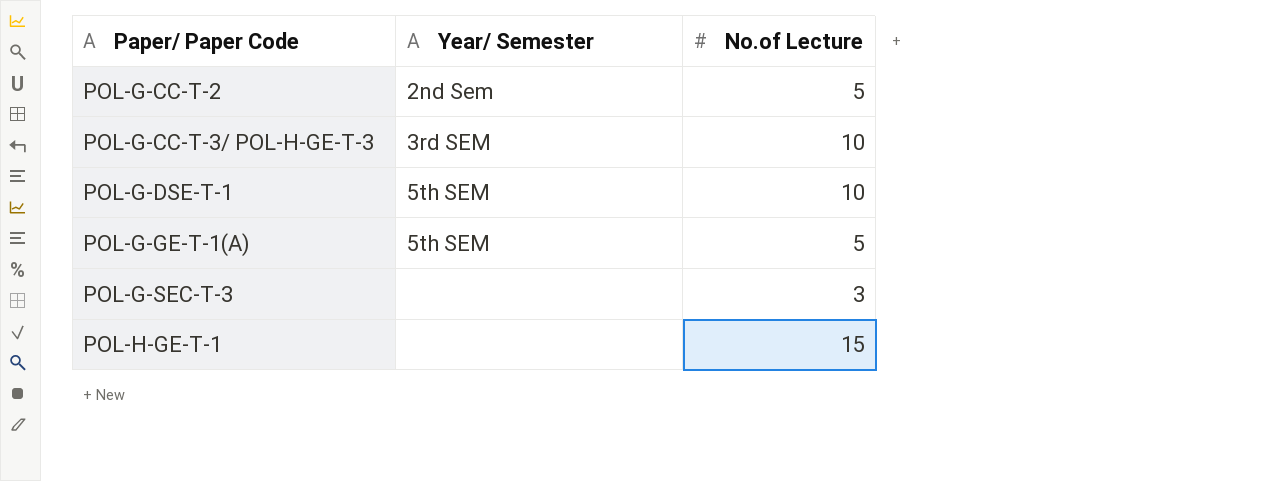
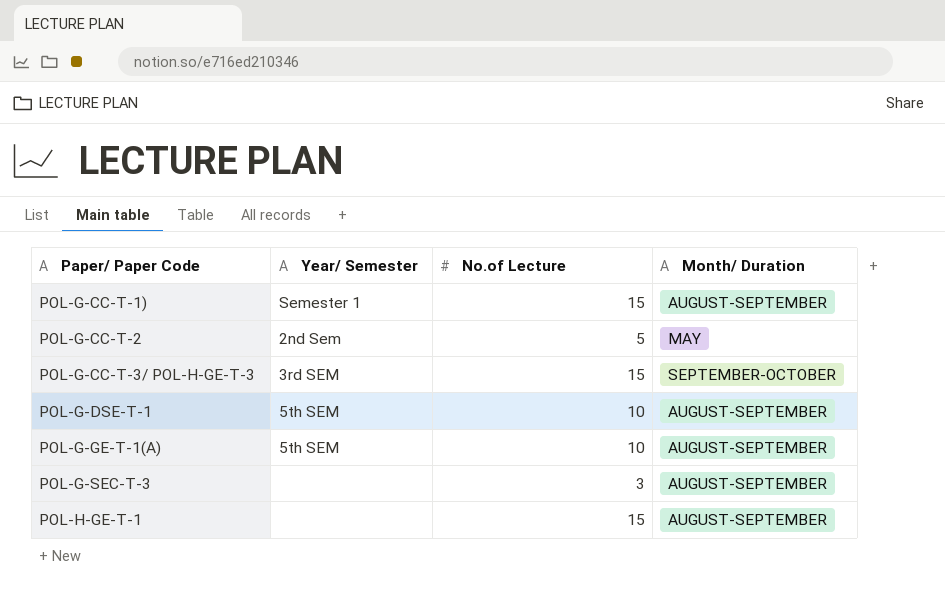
column Month/ Duration | position: none -> 4
row POL-G-CC-T-1): none -> Semester 1 | 15 | AUGUST-SEPTEMBER
POL-G-CC-T-3/ POL-H-GE-T-3 | No.of Lecture: 10 -> 15
POL-G-GE-T-1(A) | No.of Lecture: 5 -> 10

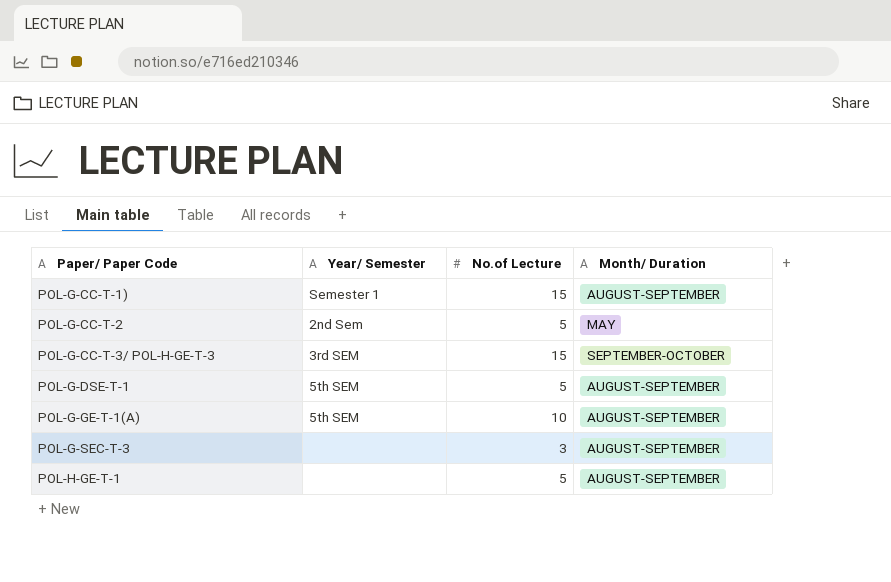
POL-G-DSE-T-1 | No.of Lecture: 10 -> 5
POL-H-GE-T-1 | No.of Lecture: 15 -> 5

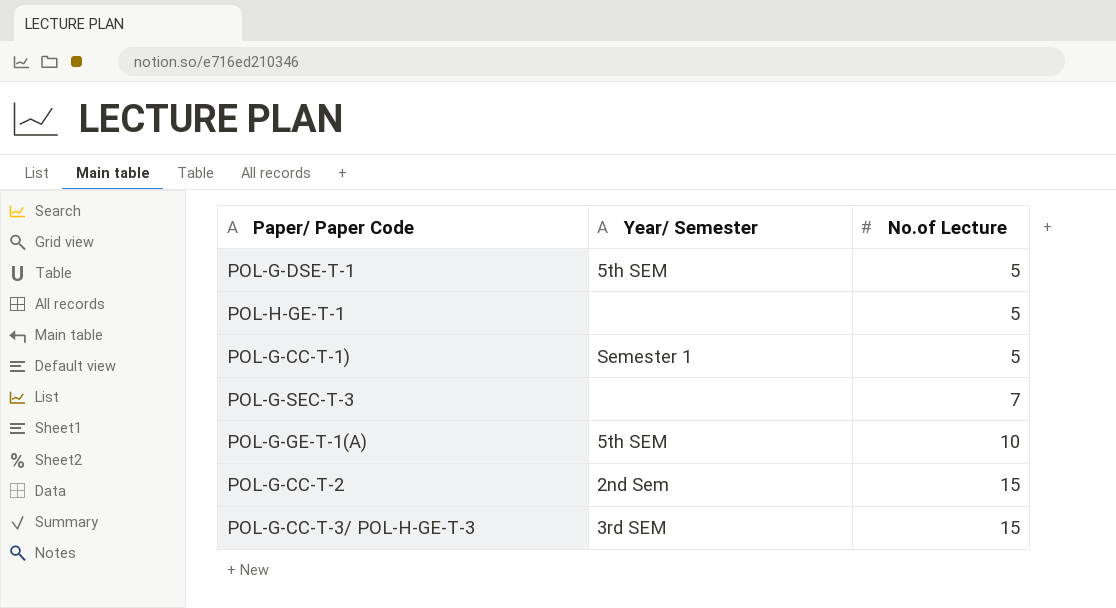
row order: Paper/ Paper Code ascending -> No.of Lecture ascending
column Month/ Duration | position: 4 -> none
POL-G-CC-T-1) | No.of Lecture: 15 -> 5
POL-G-SEC-T-3 | No.of Lecture: 3 -> 7
POL-G-CC-T-2 | No.of Lecture: 5 -> 15

